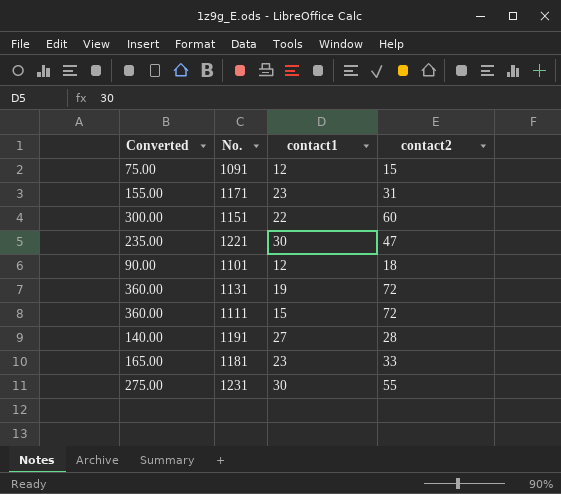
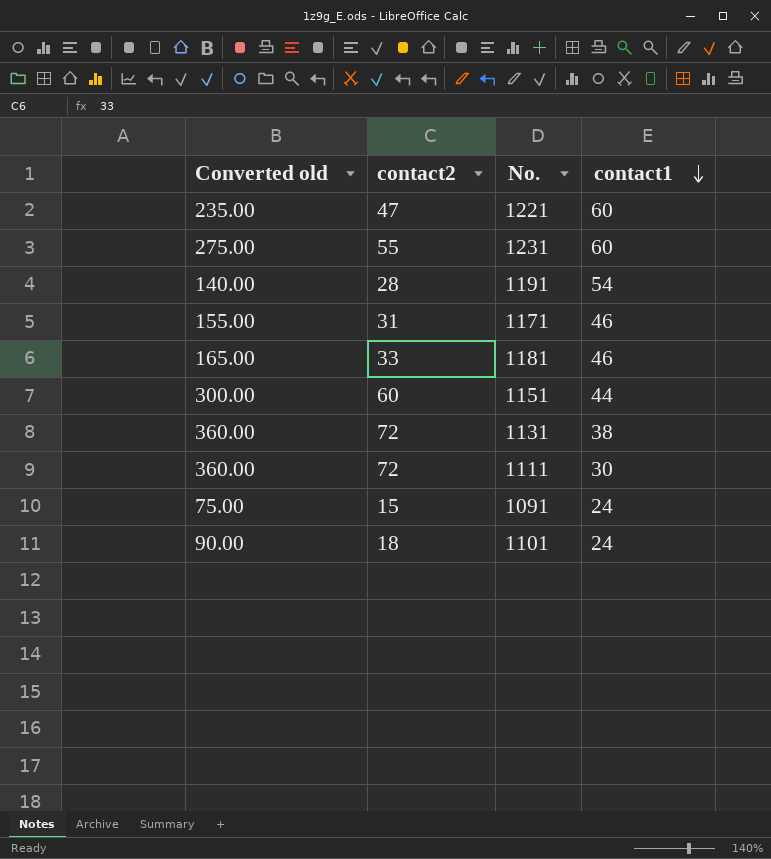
row order: none -> contact1 descending
column name: Converted -> Converted old
column contact2 | position: 4 -> 2
1221 | contact1: 30 -> 60
1231 | contact1: 30 -> 60
1191 | contact1: 27 -> 54
1171 | contact1: 23 -> 46
1181 | contact1: 23 -> 46
1151 | contact1: 22 -> 44
1131 | contact1: 19 -> 38
1111 | contact1: 15 -> 30
1091 | contact1: 12 -> 24
1101 | contact1: 12 -> 24

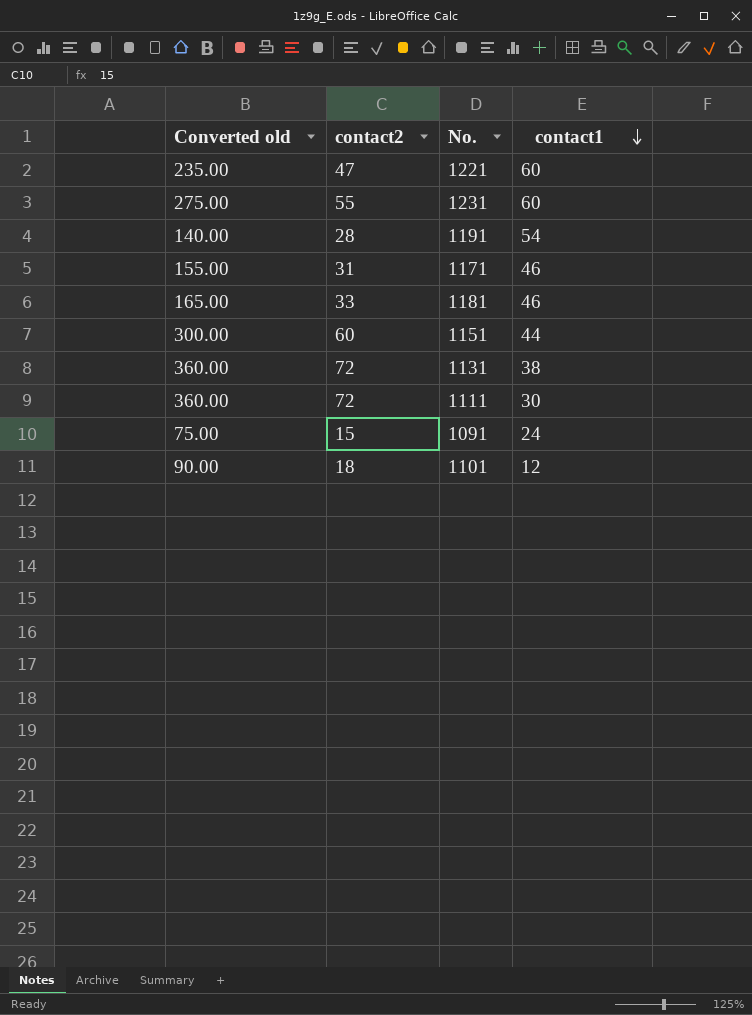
1101 | contact1: 24 -> 12

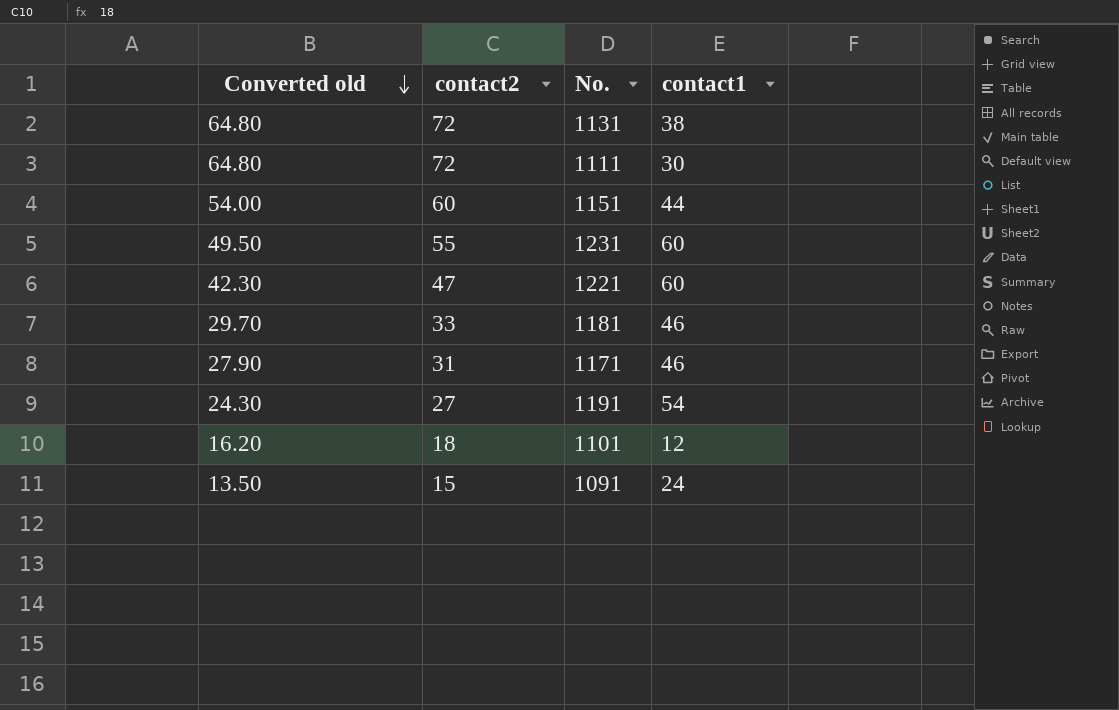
row order: contact1 descending -> Converted old descending
column Converted old | formula: [contact2] * 5 -> [contact2] * 0.9
1191 | contact2: 28 -> 27

